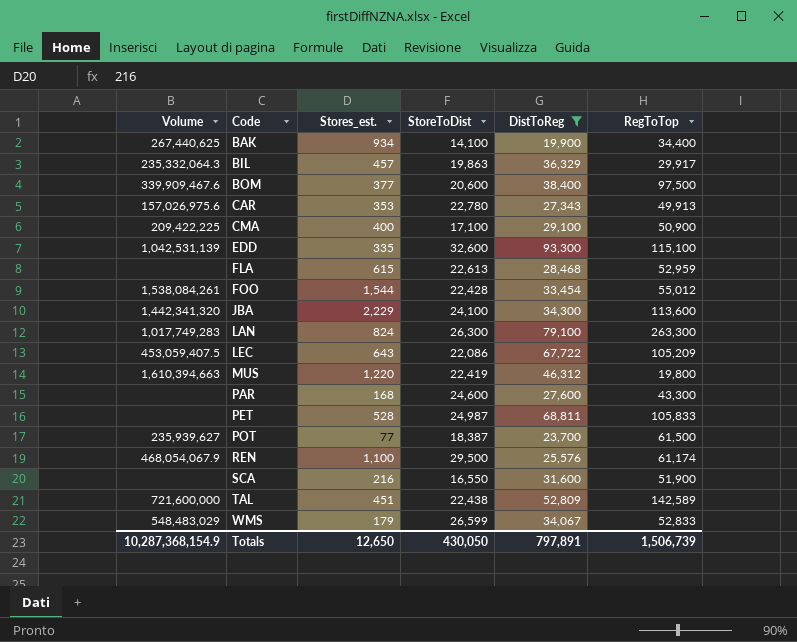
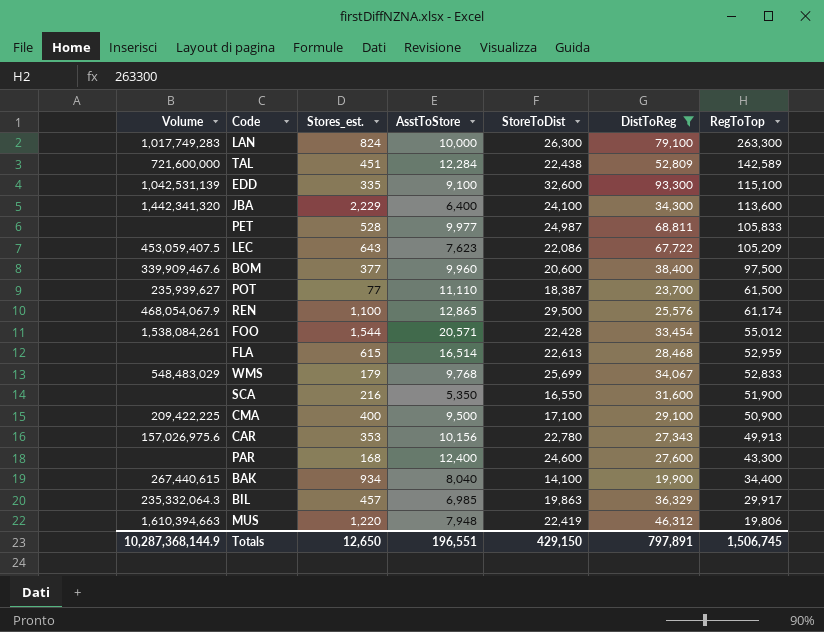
row order: Code ascending -> RegToTop descending
column AsstToStore | position: none -> 4
WMS | StoreToDist: 26,599 -> 25,699
BAK | Volume: 267,440,625 -> 267,440,615
MUS | RegToTop: 19,800 -> 19,806
Totals | Volume: 10,287,368,154.9 -> 10,287,368,144.9
Totals | StoreToDist: 430,050 -> 429,150
Totals | RegToTop: 1,506,739 -> 1,506,745

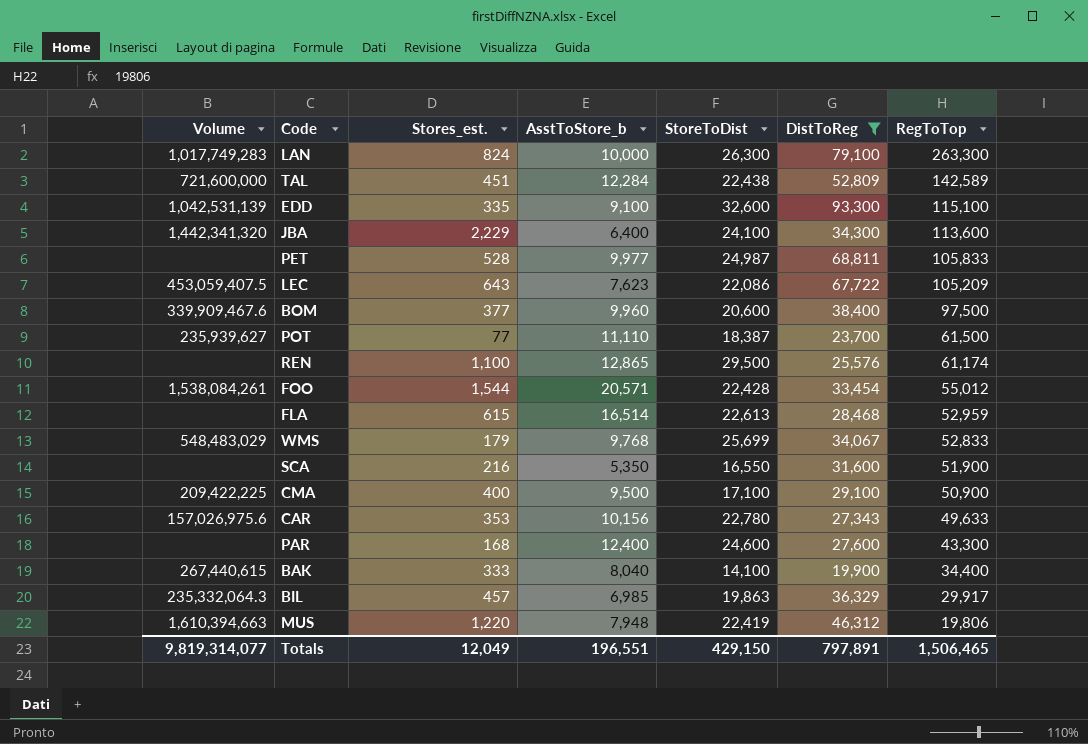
column name: AsstToStore -> AsstToStore_b
REN | Volume: 468,054,067.9 -> none
CAR | RegToTop: 49,913 -> 49,633
BAK | Stores_est.: 934 -> 333
Totals | Volume: 10,287,368,144.9 -> 9,819,314,077
Totals | Stores_est.: 12,650 -> 12,049
Totals | RegToTop: 1,506,745 -> 1,506,465

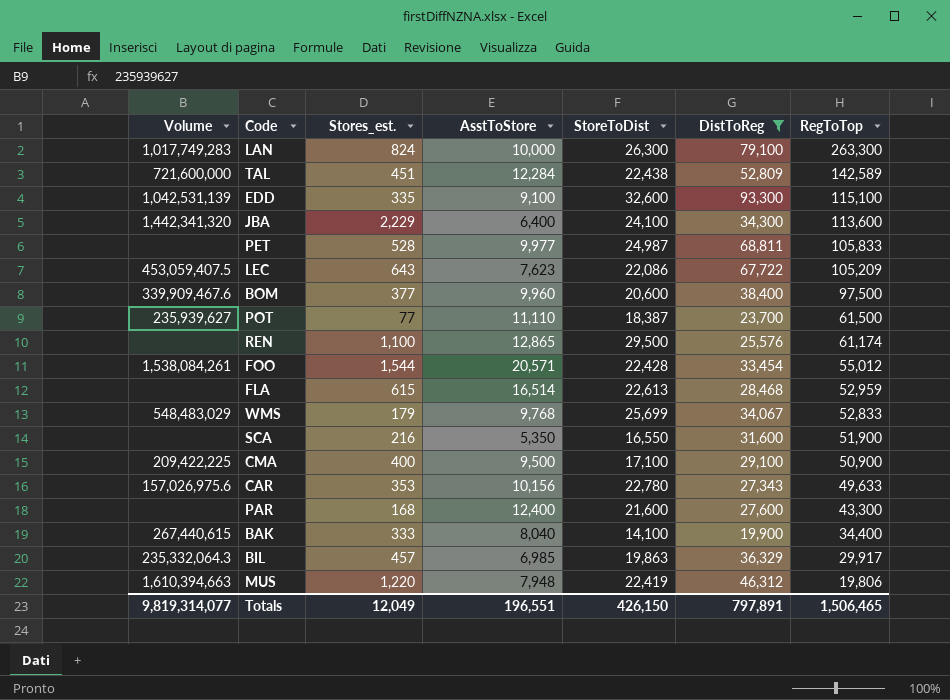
column name: AsstToStore_b -> AsstToStore
PAR | StoreToDist: 24,600 -> 21,600
Totals | StoreToDist: 429,150 -> 426,150

